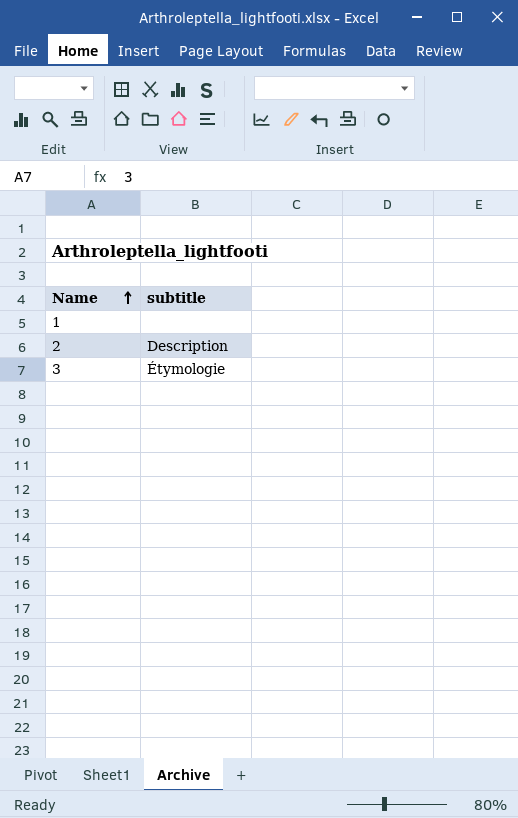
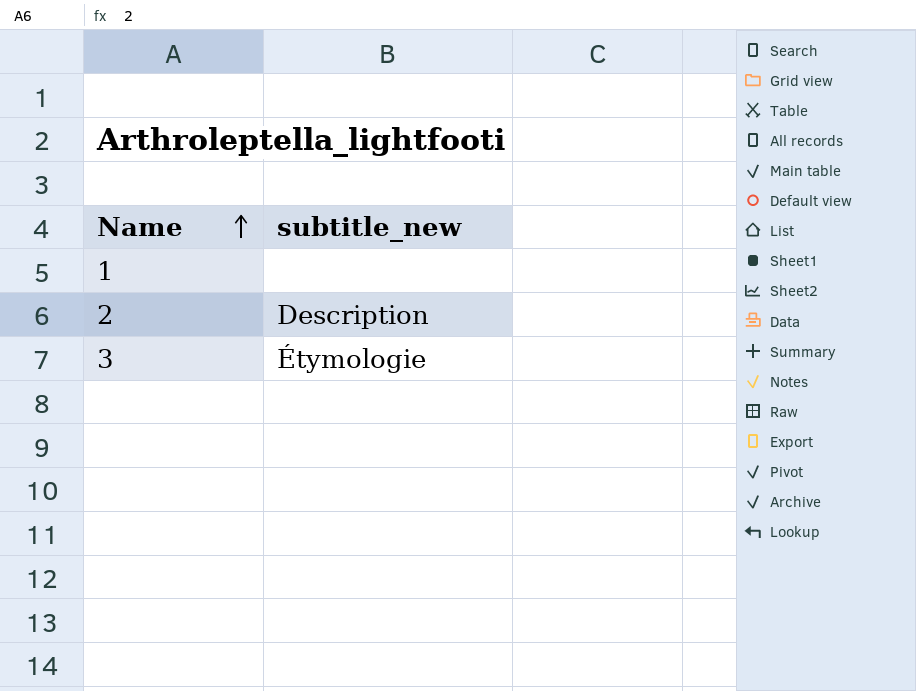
column name: subtitle -> subtitle_new

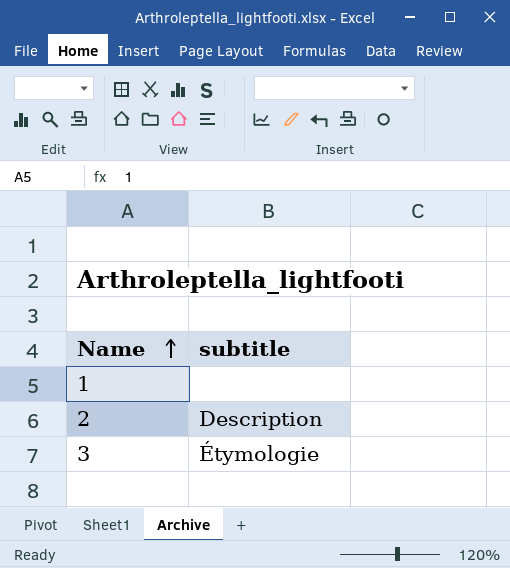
column name: subtitle_new -> subtitle

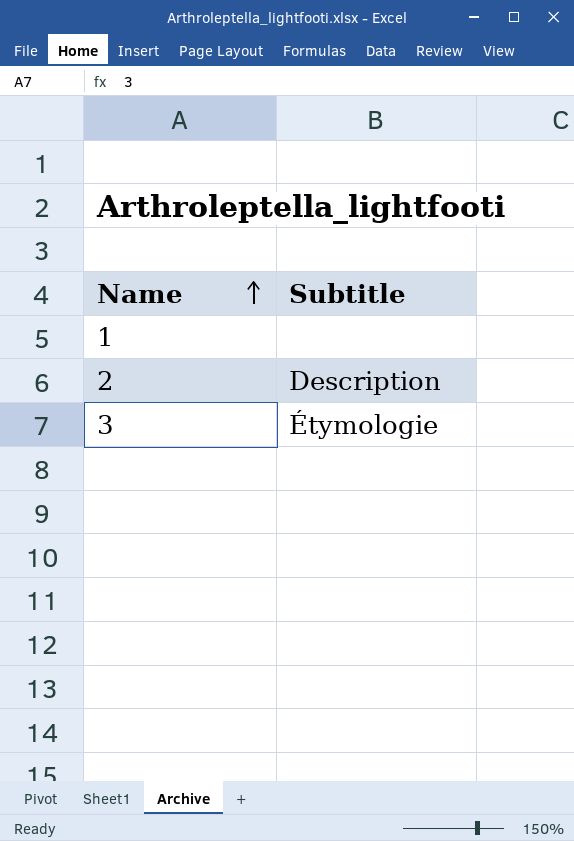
column name: subtitle -> Subtitle

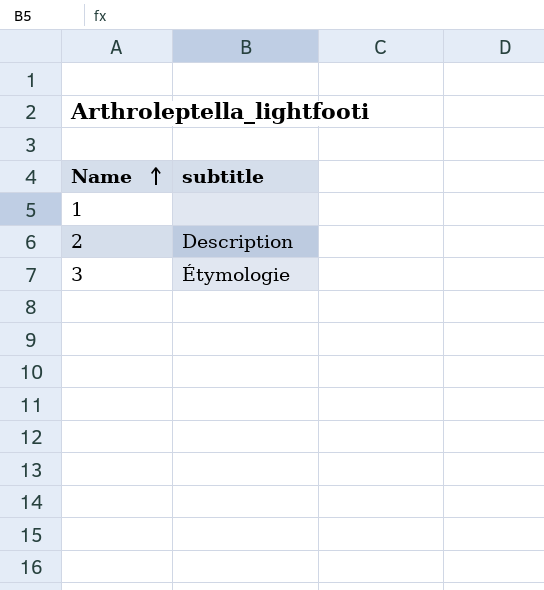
column name: Subtitle -> subtitle

